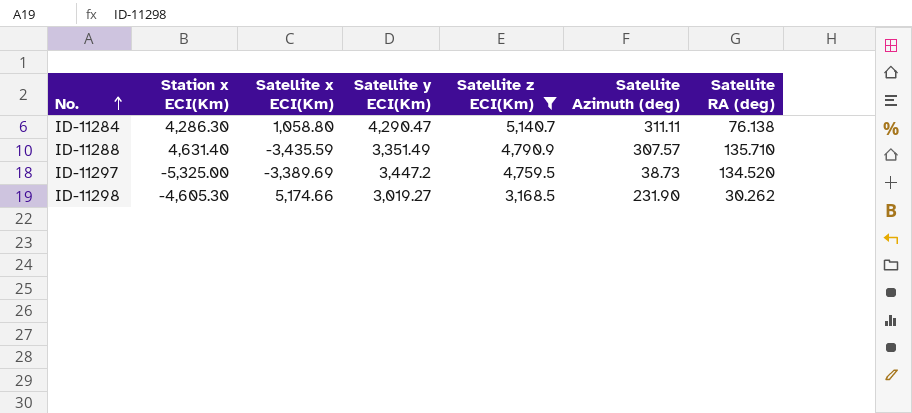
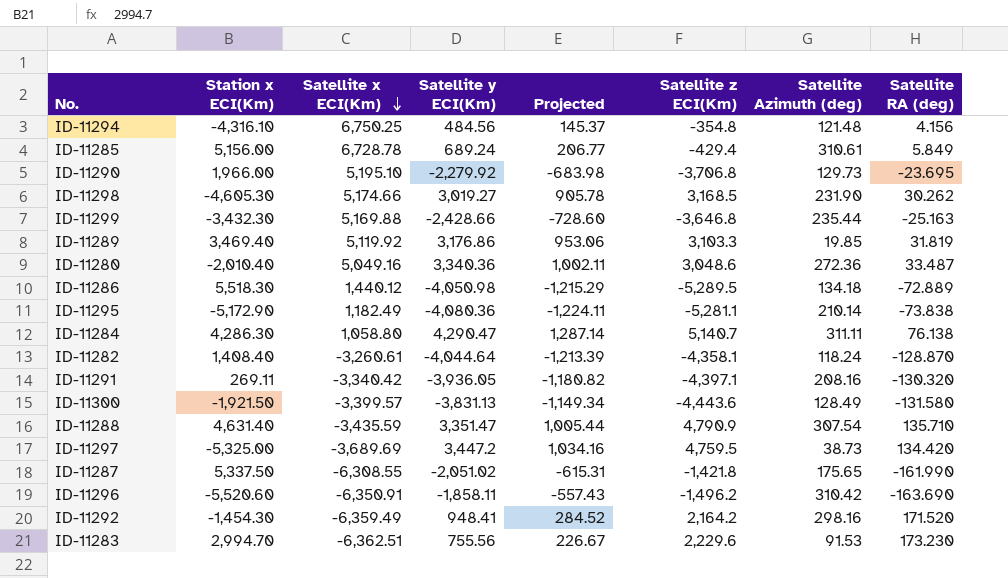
filter: Satellite z ECI(Km) >= 3,168.5 -> none
row order: No. ascending -> Satellite x ECI(Km) descending
column Projected | formula: none -> [Satellite y ECI(Km)] * 0.3
ID-11288 | Satellite y ECI(Km): 3,351.49 -> 3,351.47
ID-11288 | Satellite Azimuth (deg): 307.57 -> 307.54
ID-11297 | Satellite x ECI(Km): -3,389.69 -> -3,689.69
ID-11297 | Satellite RA (deg): 134.520 -> 134.420

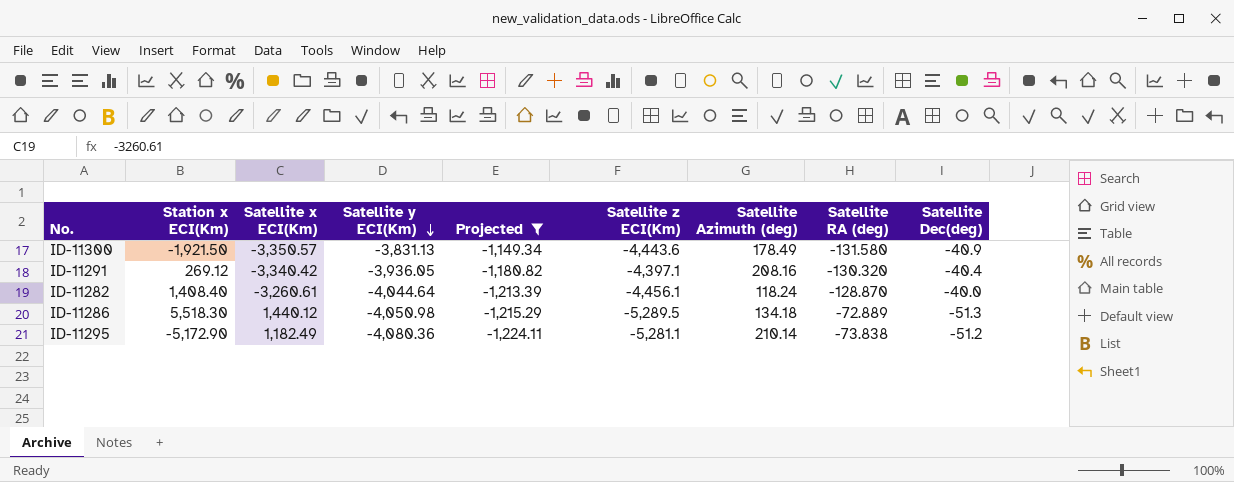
filter: none -> Projected <= -1,149.34
row order: Satellite x ECI(Km) descending -> Satellite y ECI(Km) descending
column Satellite Dec(deg) | position: none -> 9
ID-11300 | Satellite x ECI(Km): -3,399.57 -> -3,350.57
ID-11300 | Satellite Azimuth (deg): 128.49 -> 178.49
ID-11291 | Station x ECI(Km): 269.11 -> 269.12
ID-11282 | Satellite z ECI(Km): -4,358.1 -> -4,456.1

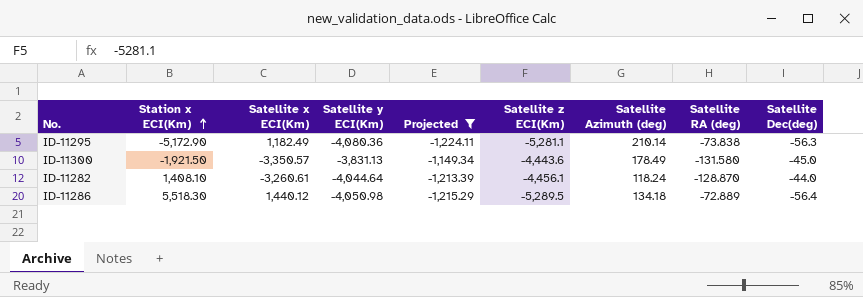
row order: Satellite y ECI(Km) descending -> Station x ECI(Km) ascending
row ID-11291: 269.12 | -3,340.42 | -3,936.05 | -1,180.82 | -4,397.1 | 208.16 | -130.320 | -40.4 -> none
ID-11295 | Satellite Dec(deg): -51.2 -> -56.3
ID-11300 | Satellite Dec(deg): -40.9 -> -45.0
ID-11282 | Station x ECI(Km): 1,408.40 -> 1,408.10
ID-11282 | Satellite Dec(deg): -40.0 -> -44.0
ID-11286 | Satellite Dec(deg): -51.3 -> -56.4

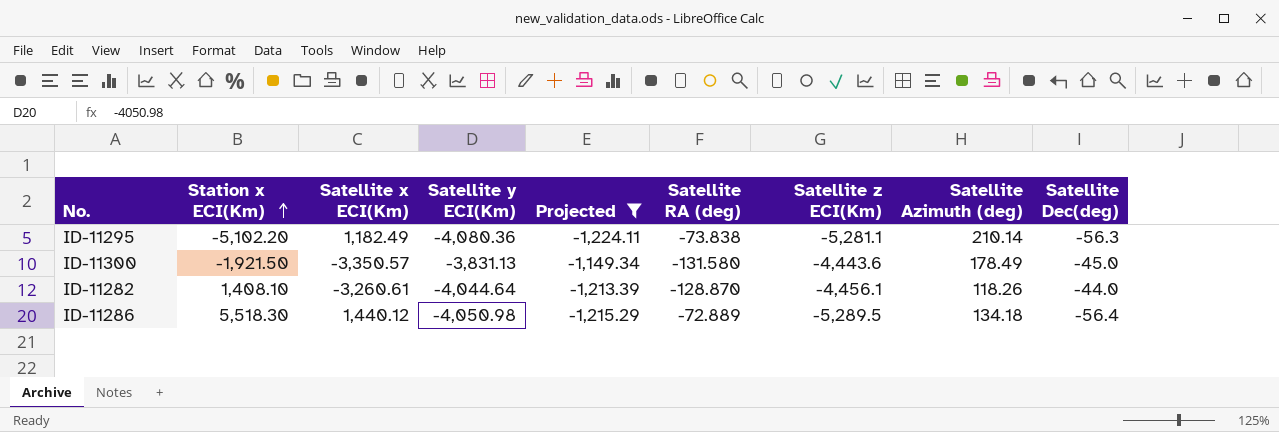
column Satellite RA (deg) | position: 8 -> 6
ID-11295 | Station x ECI(Km): -5,172.90 -> -5,102.20
ID-11282 | Satellite Azimuth (deg): 118.24 -> 118.26

